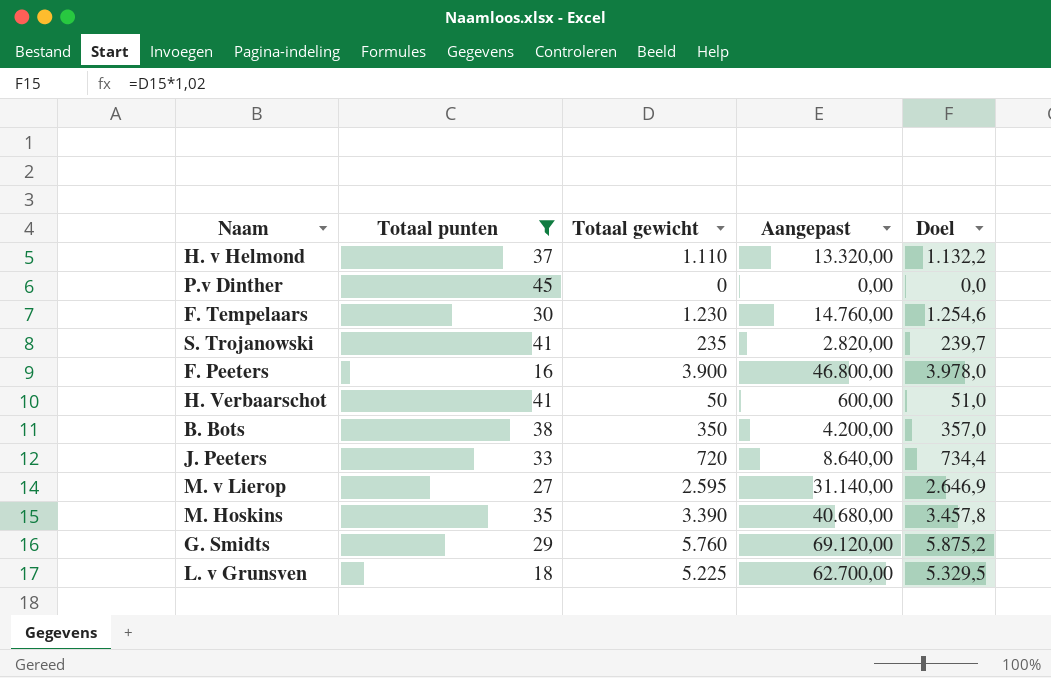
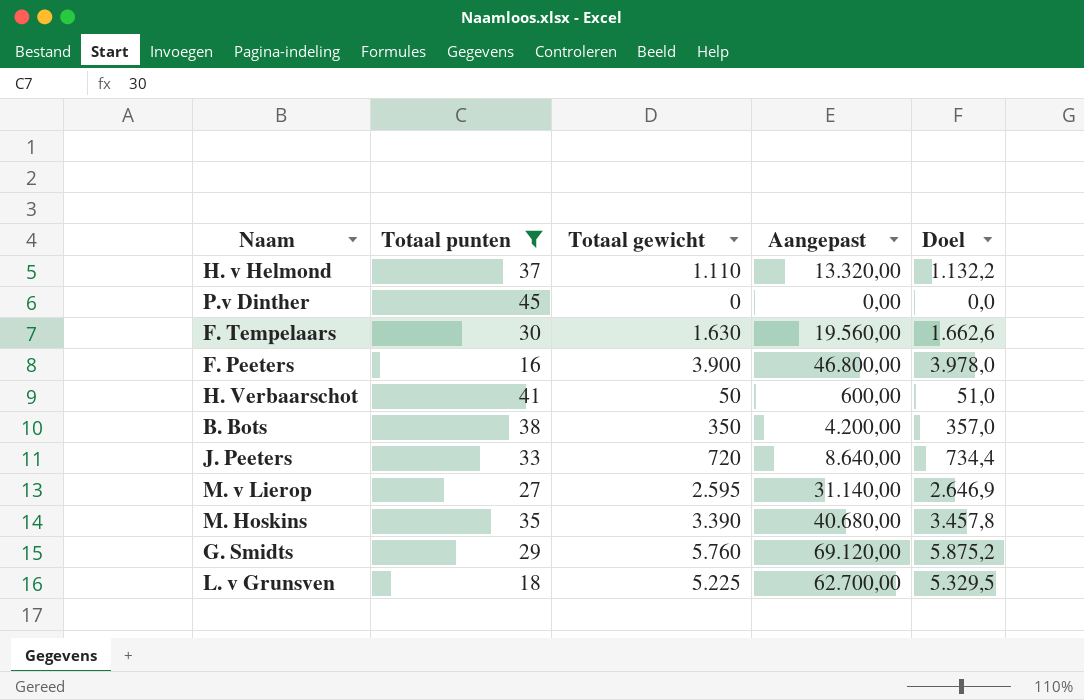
row S. Trojanowski: 41 | 235 | 2.820,00 | 239,7 -> none
F. Tempelaars | Totaal gewicht: 1.230 -> 1.630
F. Tempelaars | Aangepast: 14.760,00 -> 19.560,00
F. Tempelaars | Doel: 1.254,6 -> 1.662,6

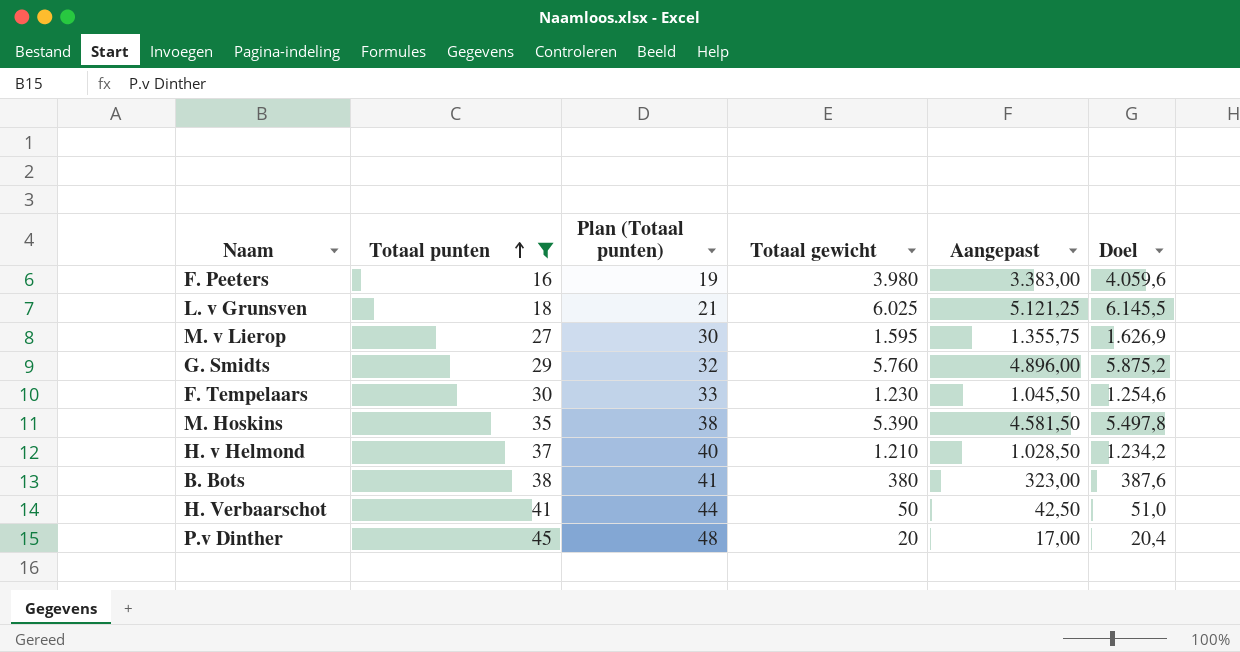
row order: none -> Totaal punten ascending
column Plan (Totaal punten) | formula: none -> [Totaal punten] + 3
column Aangepast | formula: [Totaal gewicht] * 12 -> [Totaal gewicht] * 0,85
row J. Peeters: 33 | 720 | 8.640,00 | 734,4 -> none
F. Peeters | Totaal gewicht: 3.900 -> 3.980
F. Peeters | Doel: 3.978,0 -> 4.059,6
L. v Grunsven | Totaal gewicht: 5.225 -> 6.025
L. v Grunsven | Doel: 5.329,5 -> 6.145,5
M. v Lierop | Totaal gewicht: 2.595 -> 1.595
M. v Lierop | Doel: 2.646,9 -> 1.626,9
F. Tempelaars | Totaal gewicht: 1.630 -> 1.230
F. Tempelaars | Doel: 1.662,6 -> 1.254,6
M. Hoskins | Totaal gewicht: 3.390 -> 5.390
M. Hoskins | Doel: 3.457,8 -> 5.497,8
H. v Helmond | Totaal gewicht: 1.110 -> 1.210
H. v Helmond | Doel: 1.132,2 -> 1.234,2
B. Bots | Totaal gewicht: 350 -> 380
B. Bots | Doel: 357,0 -> 387,6
P.v Dinther | Totaal gewicht: 0 -> 20
P.v Dinther | Doel: 0,0 -> 20,4

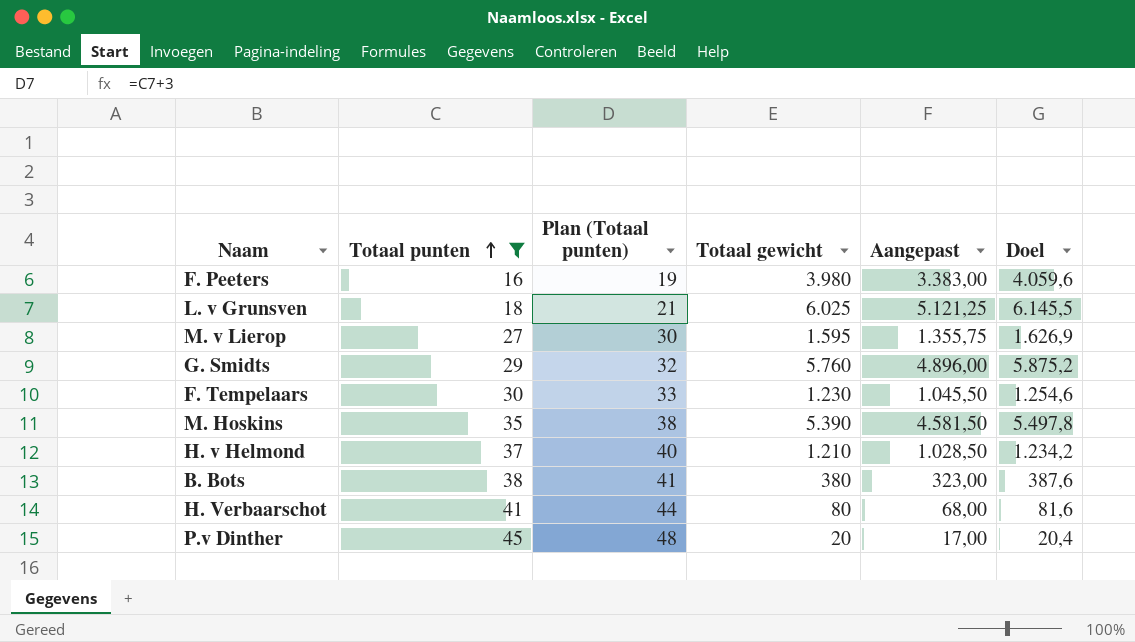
H. Verbaarschot | Totaal gewicht: 50 -> 80
H. Verbaarschot | Aangepast: 42,50 -> 68,00
H. Verbaarschot | Doel: 51,0 -> 81,6

